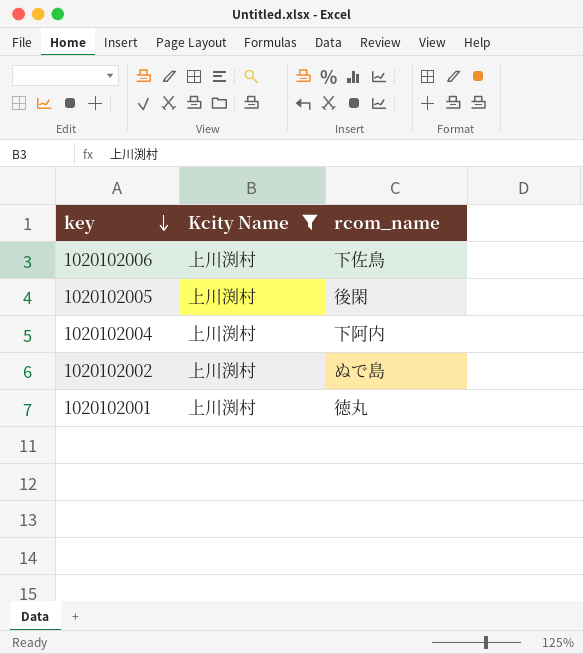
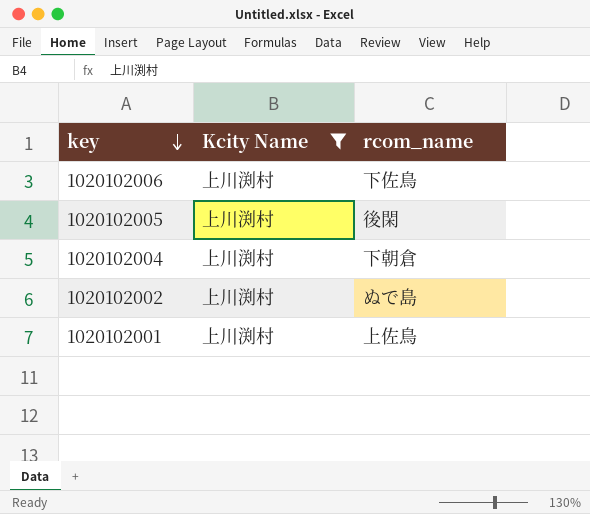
1020102004 | rcom_name: 下阿内 -> 下朝倉
1020102001 | rcom_name: 徳丸 -> 上佐鳥

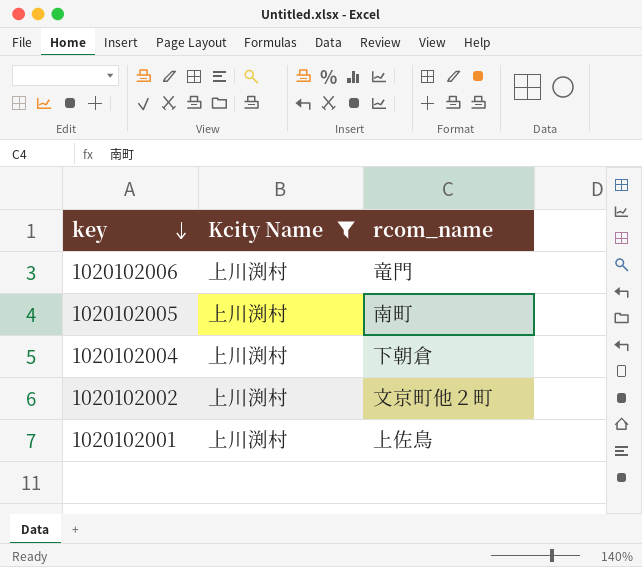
1020102006 | rcom_name: 下佐鳥 -> 竜門
1020102005 | rcom_name: 後閑 -> 南町
1020102002 | rcom_name: ぬで島 -> 文京町他２町

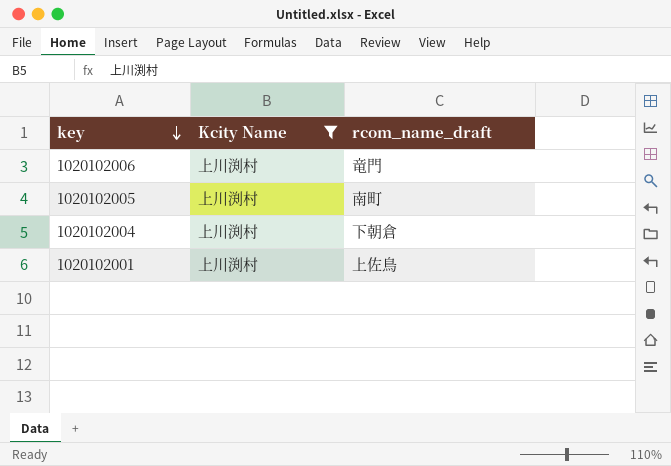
column name: rcom_name -> rcom_name_draft
row 1020102002: 上川渕村 | 文京町他２町 -> none

